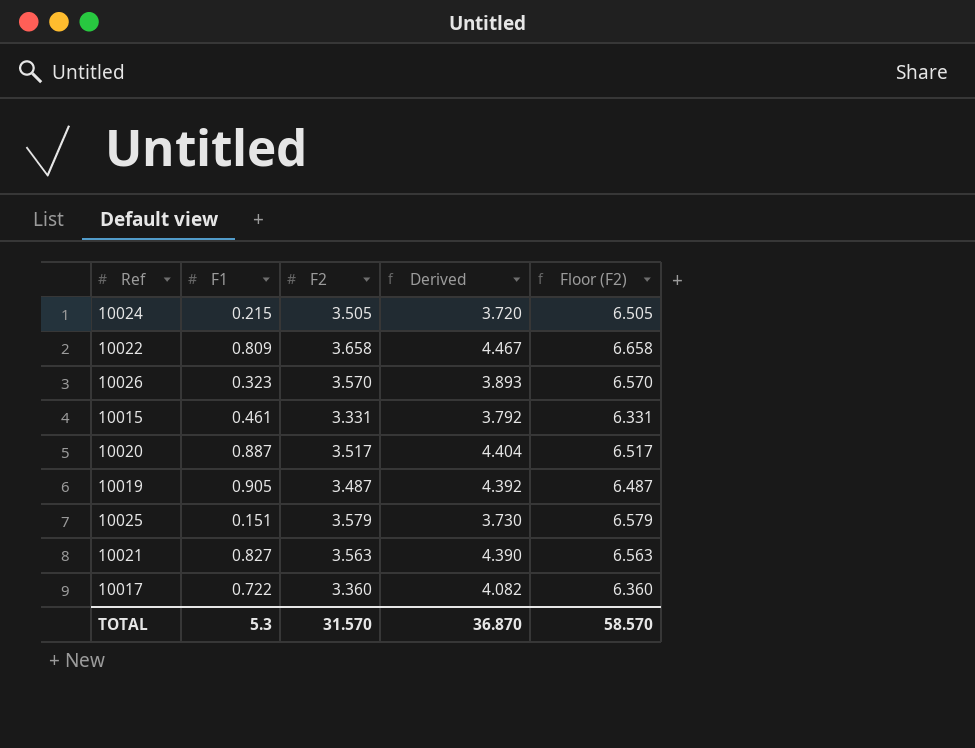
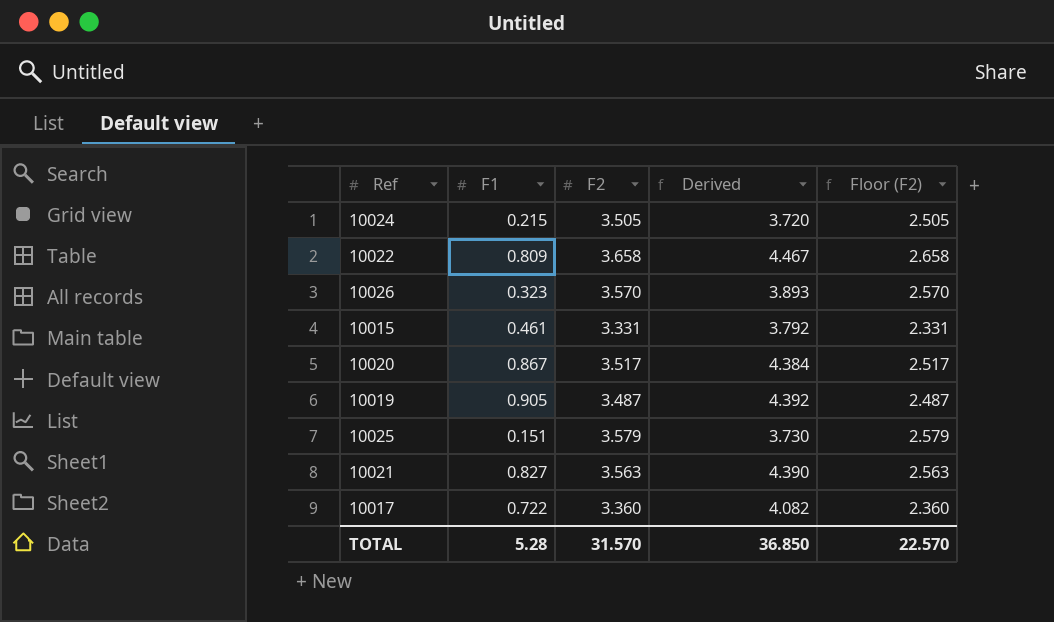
column Floor (F2) | formula: [F2] + 3 -> [F2] - 1
10020 | F1: 0.887 -> 0.867
10020 | Derived: 4.404 -> 4.384
TOTAL | F1: 5.3 -> 5.28
TOTAL | Derived: 36.870 -> 36.850
TOTAL | Floor (F2): 58.570 -> 22.570

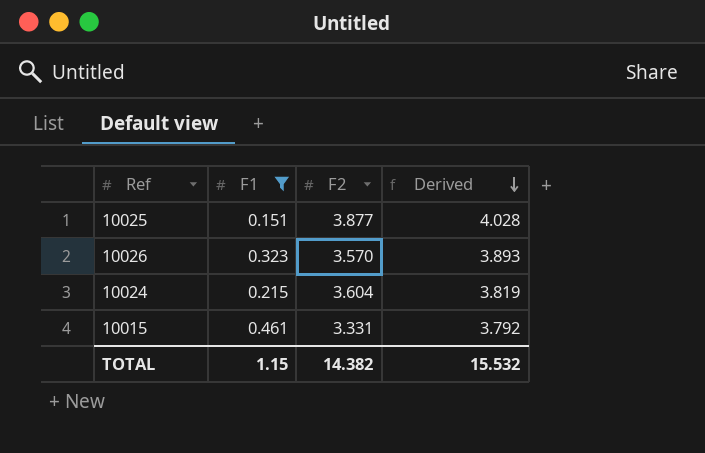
filter: none -> F1 <= 0.461
row order: none -> Derived descending
column Floor (F2) | formula: [F2] - 1 -> none
10025 | F2: 3.579 -> 3.877
10025 | Derived: 3.730 -> 4.028
10024 | F2: 3.505 -> 3.604
10024 | Derived: 3.720 -> 3.819
TOTAL | F1: 5.28 -> 1.15
TOTAL | F2: 31.570 -> 14.382
TOTAL | Derived: 36.850 -> 15.532

